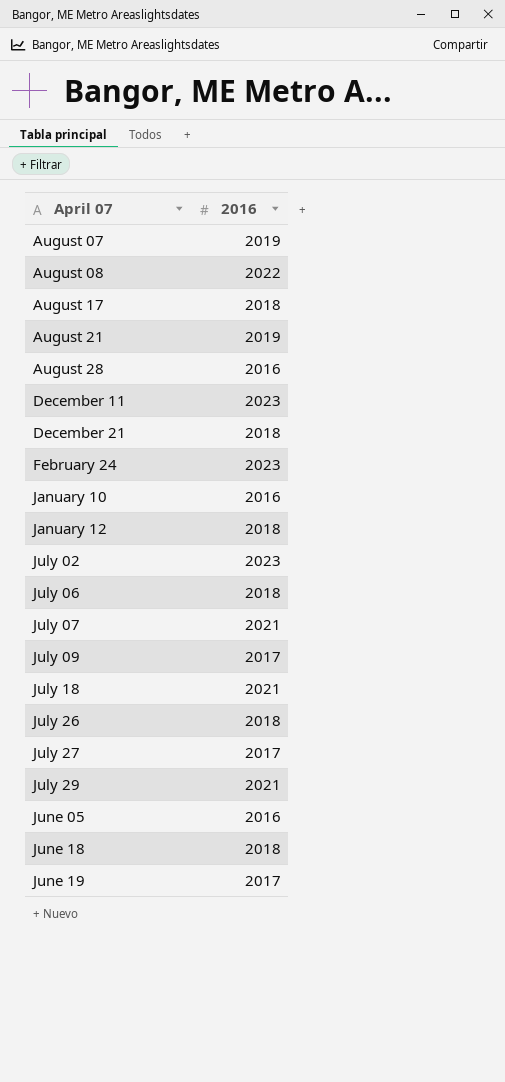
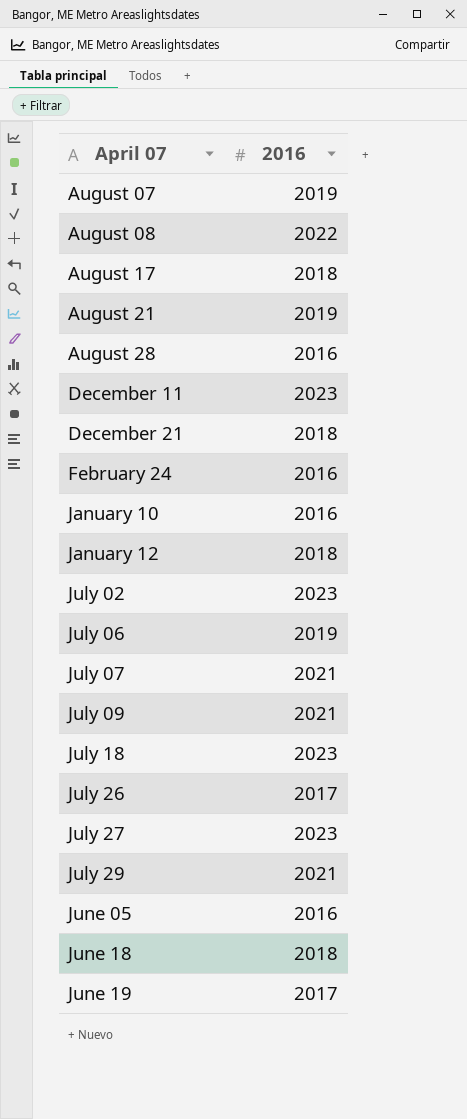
February 24 | 2016: 2023 -> 2016
July 06 | 2016: 2018 -> 2019
July 09 | 2016: 2017 -> 2021
July 18 | 2016: 2021 -> 2023
July 26 | 2016: 2018 -> 2017
July 27 | 2016: 2017 -> 2023

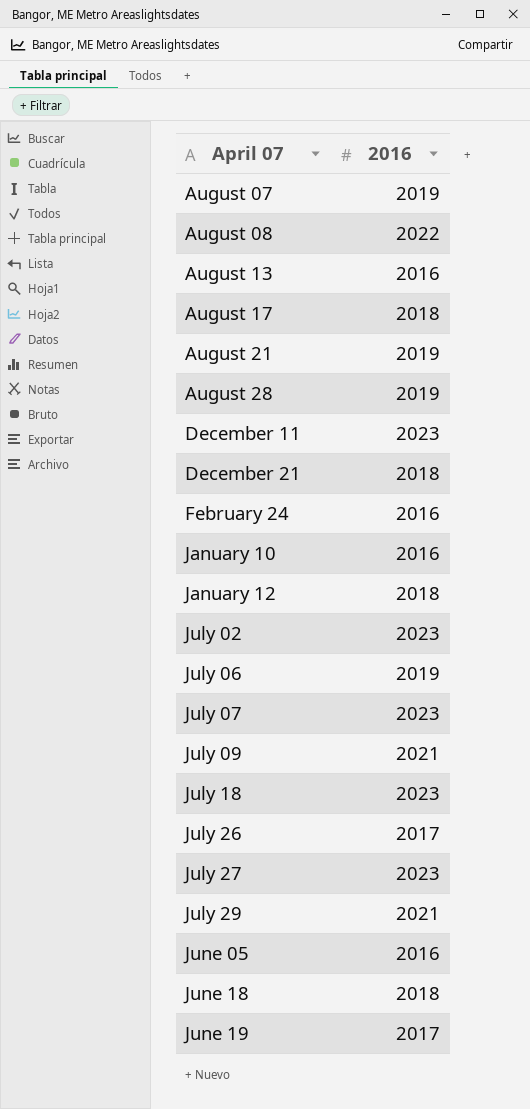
row August 13: none -> 2016
August 28 | 2016: 2016 -> 2019
July 07 | 2016: 2021 -> 2023

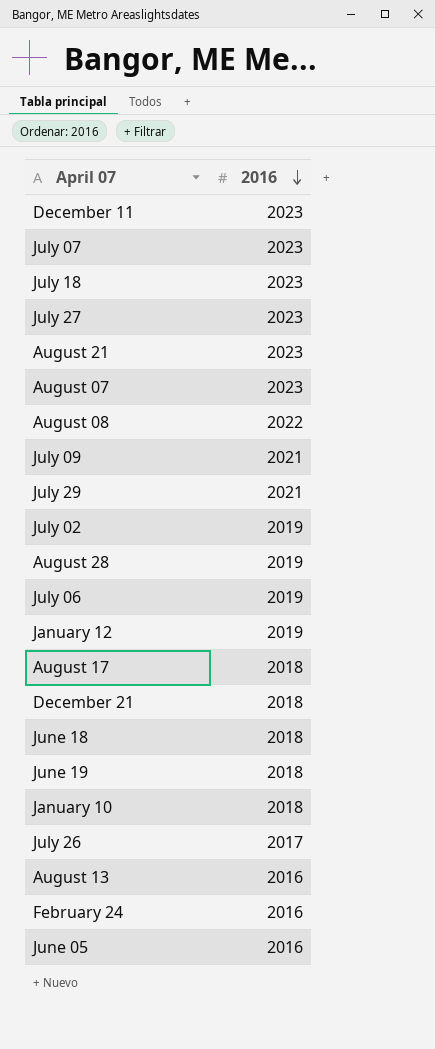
row order: none -> 2016 descending
August 21 | 2016: 2019 -> 2023
August 07 | 2016: 2019 -> 2023
July 02 | 2016: 2023 -> 2019
January 12 | 2016: 2018 -> 2019
June 19 | 2016: 2017 -> 2018
January 10 | 2016: 2016 -> 2018

